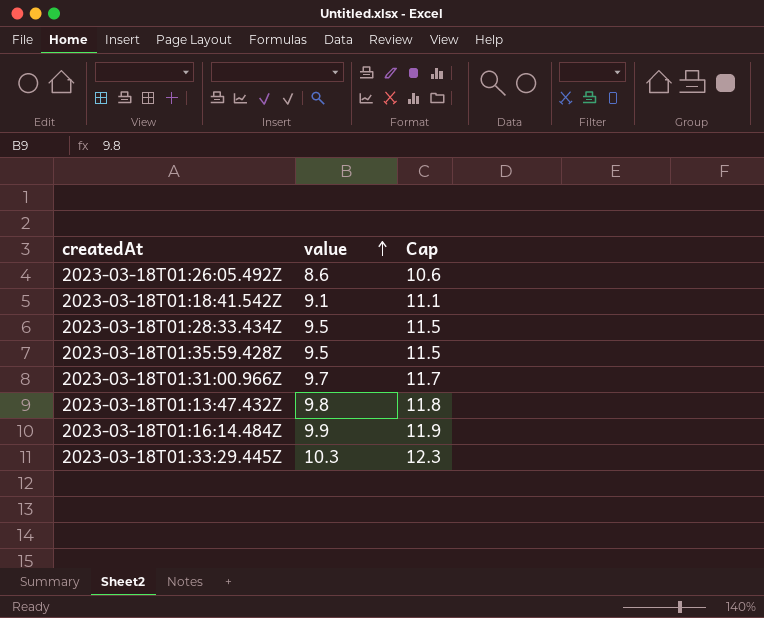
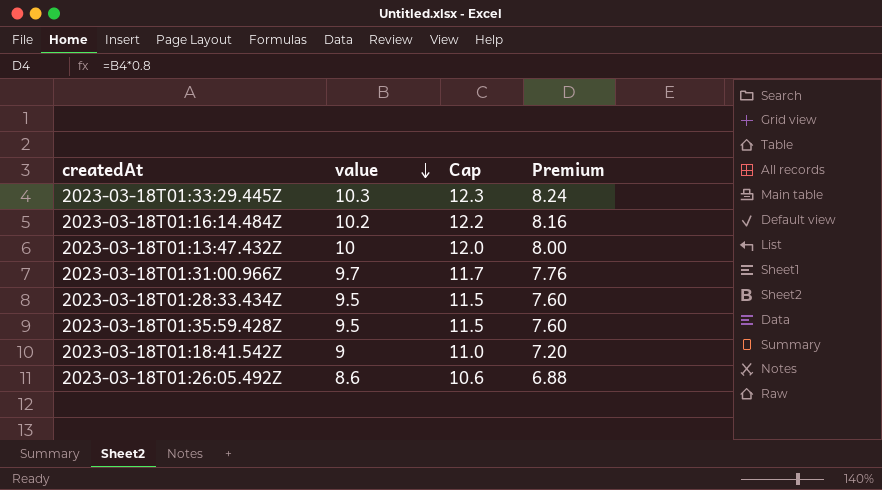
row order: value ascending -> value descending
column Premium | formula: none -> [value] * 0.8
2023-03-18T01:16:14.484Z | value: 9.9 -> 10.2
2023-03-18T01:16:14.484Z | Cap: 11.9 -> 12.2
2023-03-18T01:13:47.432Z | value: 9.8 -> 10
2023-03-18T01:13:47.432Z | Cap: 11.8 -> 12.0
2023-03-18T01:18:41.542Z | value: 9.1 -> 9
2023-03-18T01:18:41.542Z | Cap: 11.1 -> 11.0

